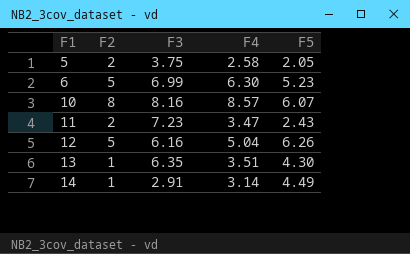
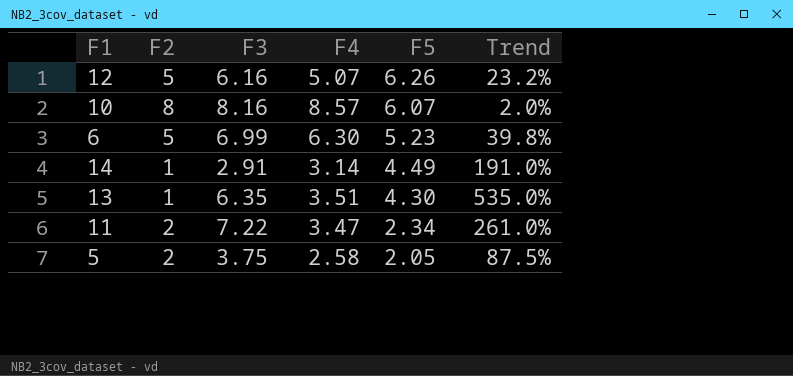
row order: F1 ascending -> F5 descending
column Trend | formula: none -> ([F3] - [F2]) / [F2]
12 | F4: 5.04 -> 5.07
11 | F3: 7.23 -> 7.22
11 | F5: 2.43 -> 2.34

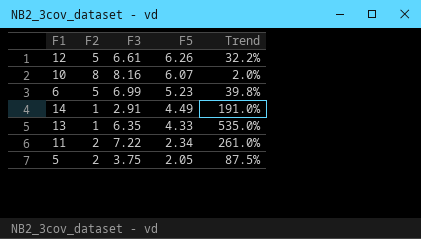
column F4 | position: 4 -> none
12 | F3: 6.16 -> 6.61
12 | Trend: 23.2% -> 32.2%
13 | F5: 4.30 -> 4.33

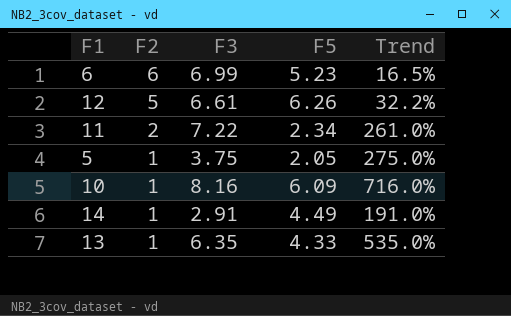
row order: F5 descending -> F2 descending
6 | F2: 5 -> 6
6 | Trend: 39.8% -> 16.5%
5 | F2: 2 -> 1
5 | Trend: 87.5% -> 275.0%
10 | F2: 8 -> 1
10 | F5: 6.07 -> 6.09
10 | Trend: 2.0% -> 716.0%

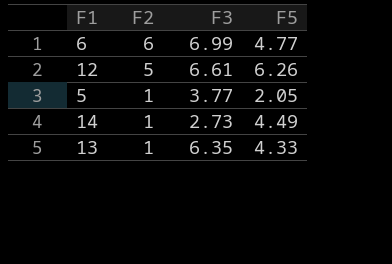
column Trend | formula: ([F3] - [F2]) / [F2] -> none
row 11: 2 | 7.22 | 2.34 | 261.0% -> none
row 10: 1 | 8.16 | 6.09 | 716.0% -> none
6 | F5: 5.23 -> 4.77
5 | F3: 3.75 -> 3.77
14 | F3: 2.91 -> 2.73

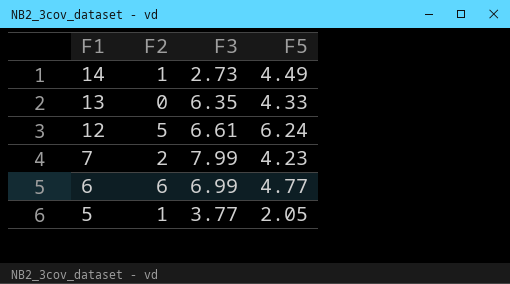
row order: F2 descending -> F1 descending
13 | F2: 1 -> 0
12 | F5: 6.26 -> 6.24
row 7: none -> 2 | 7.99 | 4.23

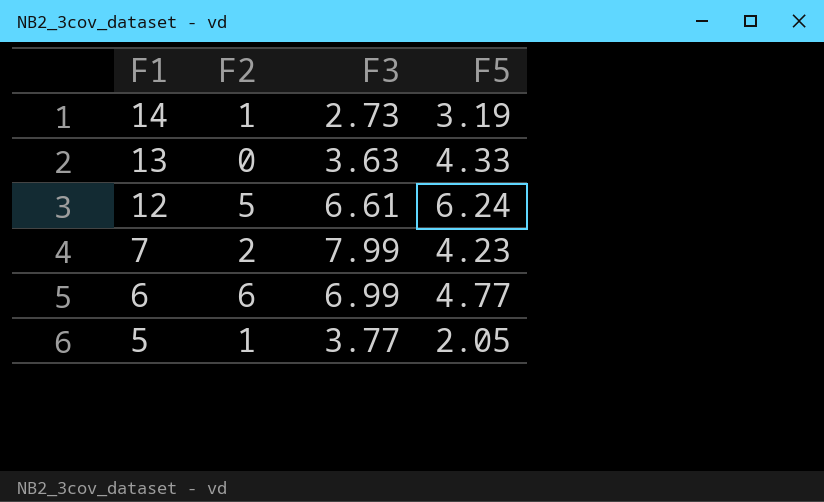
14 | F5: 4.49 -> 3.19
13 | F3: 6.35 -> 3.63

